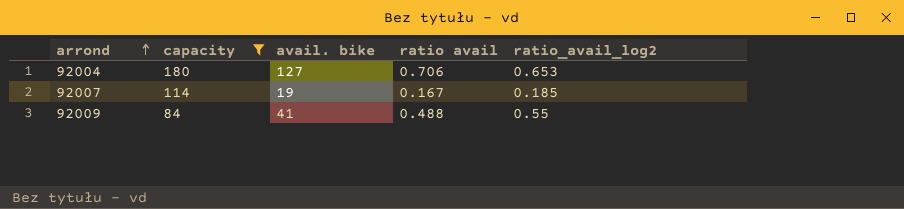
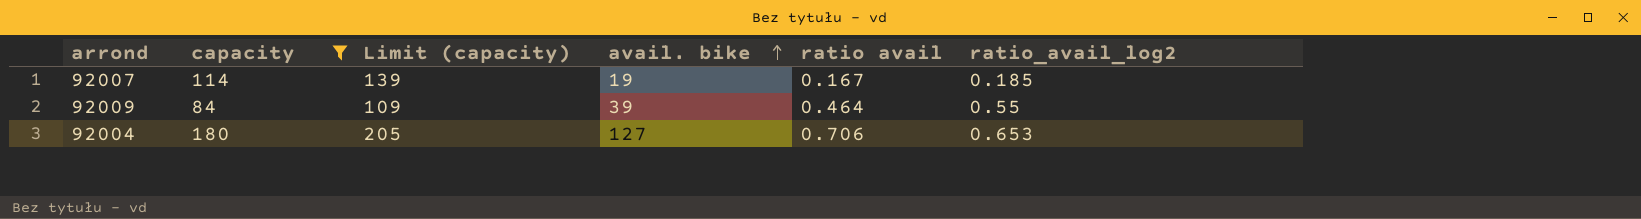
row order: arrond ascending -> avail. bike ascending
column Limit (capacity) | formula: none -> [capacity] + 25
92009 | avail. bike: 41 -> 39
92009 | ratio avail: 0.488 -> 0.464

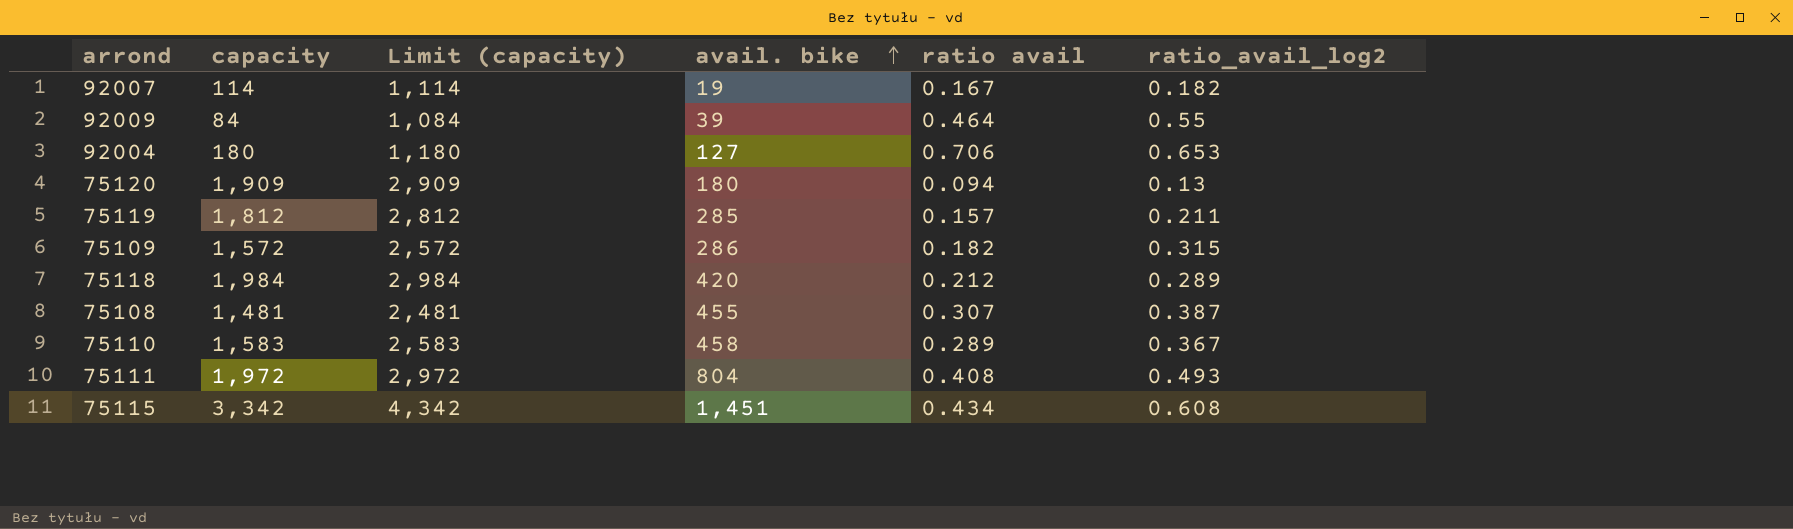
filter: capacity <= 180 -> none
column Limit (capacity) | formula: [capacity] + 25 -> [capacity] + 1000
92007 | ratio_avail_log2: 0.185 -> 0.182

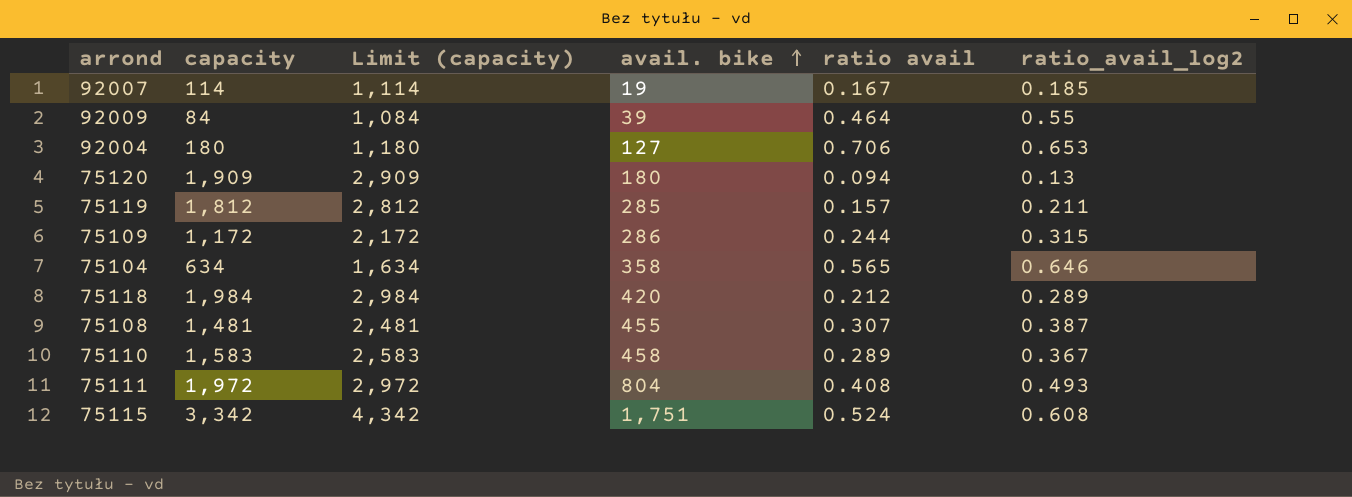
92007 | ratio_avail_log2: 0.182 -> 0.185
75109 | capacity: 1,572 -> 1,172
75109 | Limit (capacity): 2,572 -> 2,172
75109 | ratio avail: 0.182 -> 0.244
row 75104: none -> 634 | 1,634 | 358 | 0.565 | 0.646
75115 | avail. bike: 1,451 -> 1,751
75115 | ratio avail: 0.434 -> 0.524

